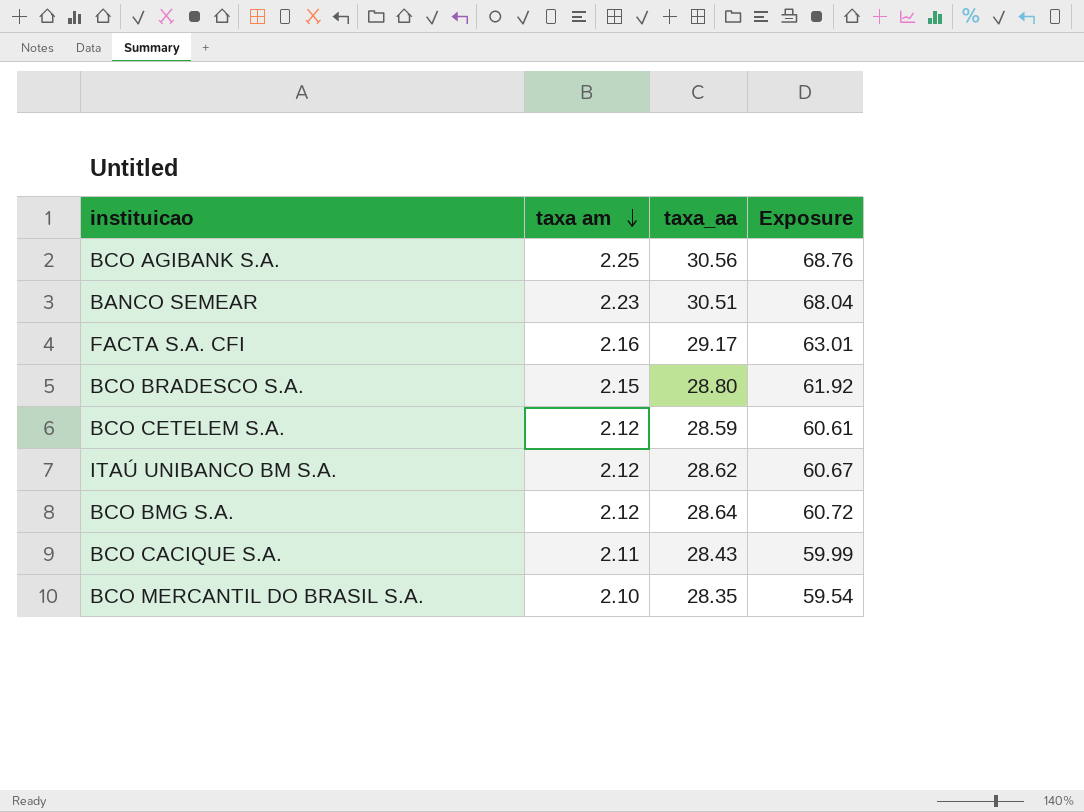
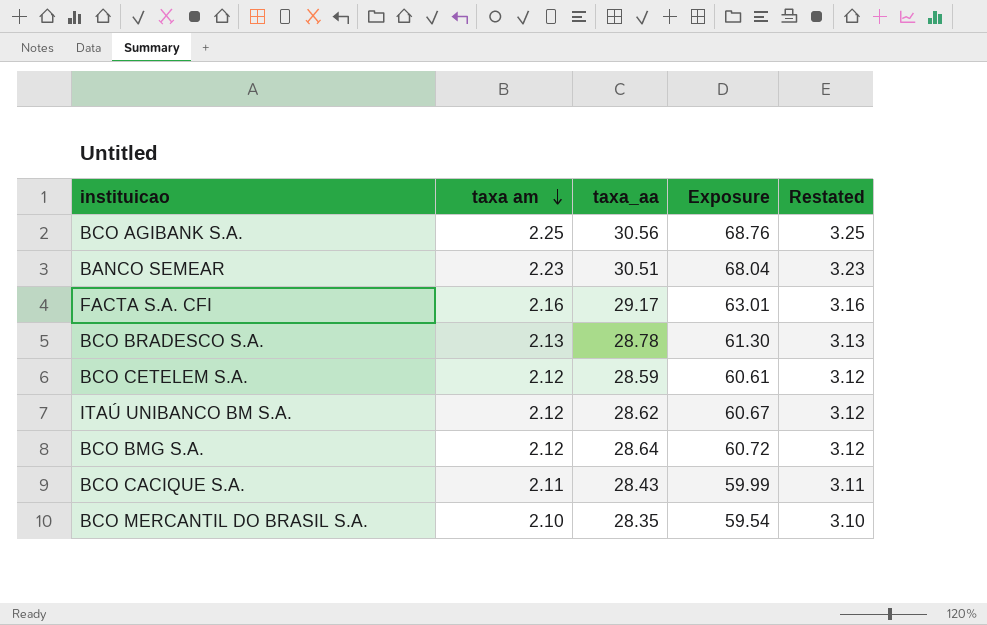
column Restated | formula: none -> [taxa am] + 1
BCO BRADESCO S.A. | taxa am: 2.15 -> 2.13
BCO BRADESCO S.A. | taxa_aa: 28.80 -> 28.78
BCO BRADESCO S.A. | Exposure: 61.92 -> 61.30

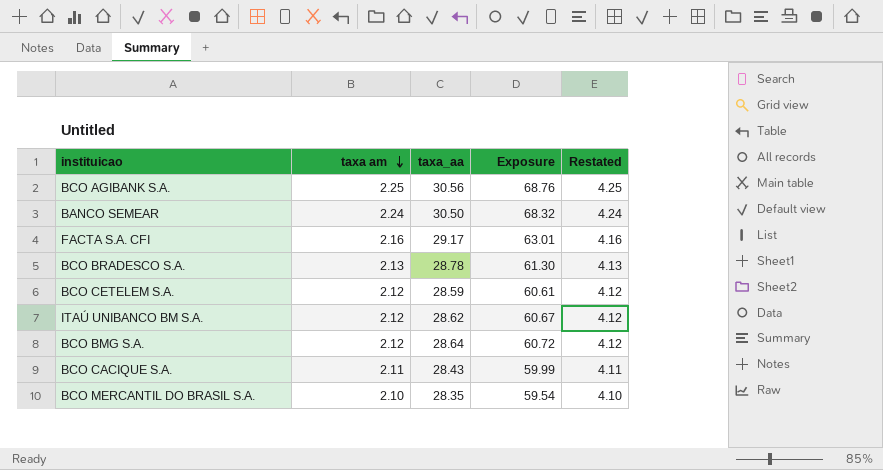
column Restated | formula: [taxa am] + 1 -> [taxa am] + 2
BANCO SEMEAR | taxa am: 2.23 -> 2.24
BANCO SEMEAR | taxa_aa: 30.51 -> 30.50
BANCO SEMEAR | Exposure: 68.04 -> 68.32

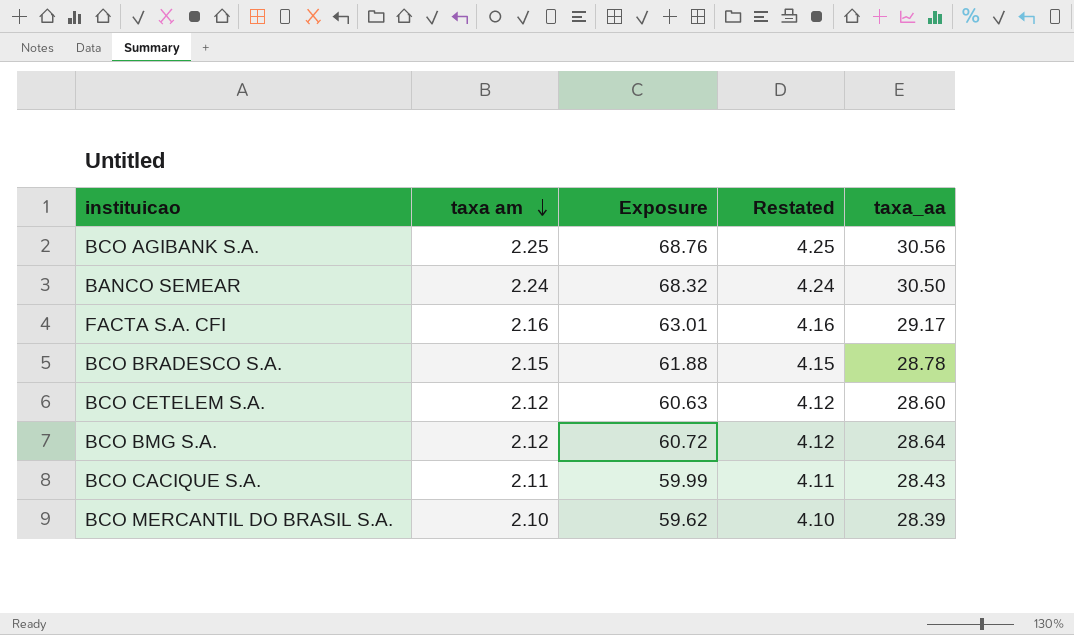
column taxa_aa | position: 3 -> 5
row ITAÚ UNIBANCO BM S.A.: 2.12 | 28.62 | 60.67 | 4.12 -> none
BCO BRADESCO S.A. | taxa am: 2.13 -> 2.15
BCO BRADESCO S.A. | Exposure: 61.30 -> 61.88
BCO BRADESCO S.A. | Restated: 4.13 -> 4.15
BCO CETELEM S.A. | Exposure: 60.61 -> 60.63
BCO CETELEM S.A. | taxa_aa: 28.59 -> 28.60
BCO MERCANTIL DO BRASIL S.A. | Exposure: 59.54 -> 59.62
BCO MERCANTIL DO BRASIL S.A. | taxa_aa: 28.35 -> 28.39

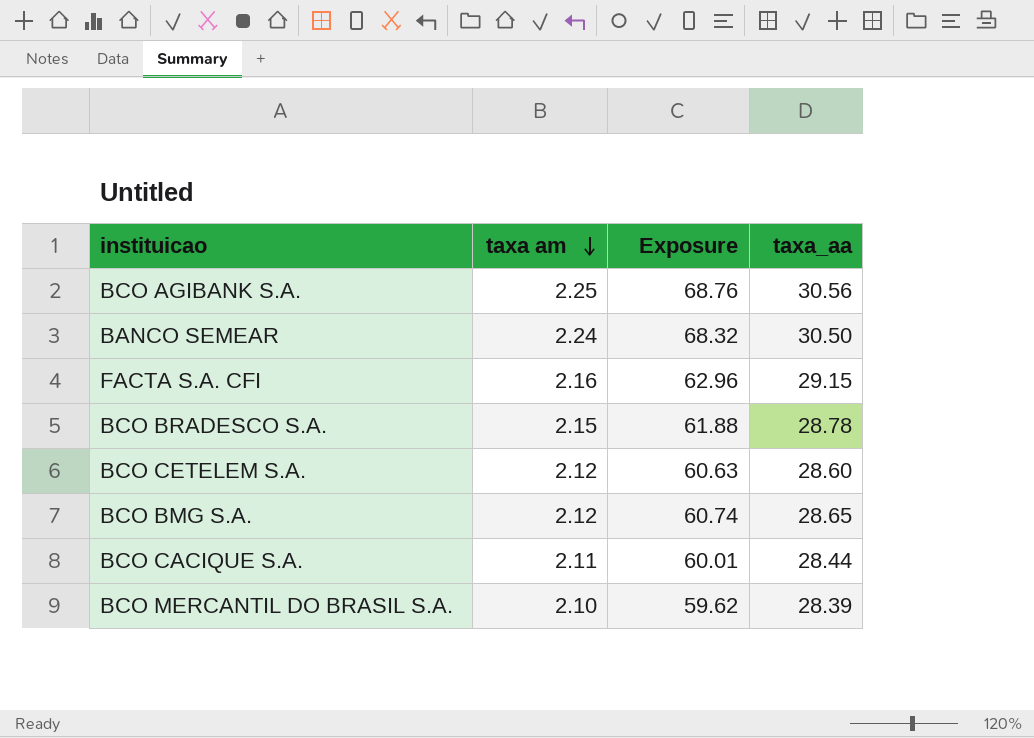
column Restated | formula: [taxa am] + 2 -> none
FACTA S.A. CFI | Exposure: 63.01 -> 62.96
FACTA S.A. CFI | taxa_aa: 29.17 -> 29.15
BCO BMG S.A. | Exposure: 60.72 -> 60.74
BCO BMG S.A. | taxa_aa: 28.64 -> 28.65
BCO CACIQUE S.A. | Exposure: 59.99 -> 60.01
BCO CACIQUE S.A. | taxa_aa: 28.43 -> 28.44

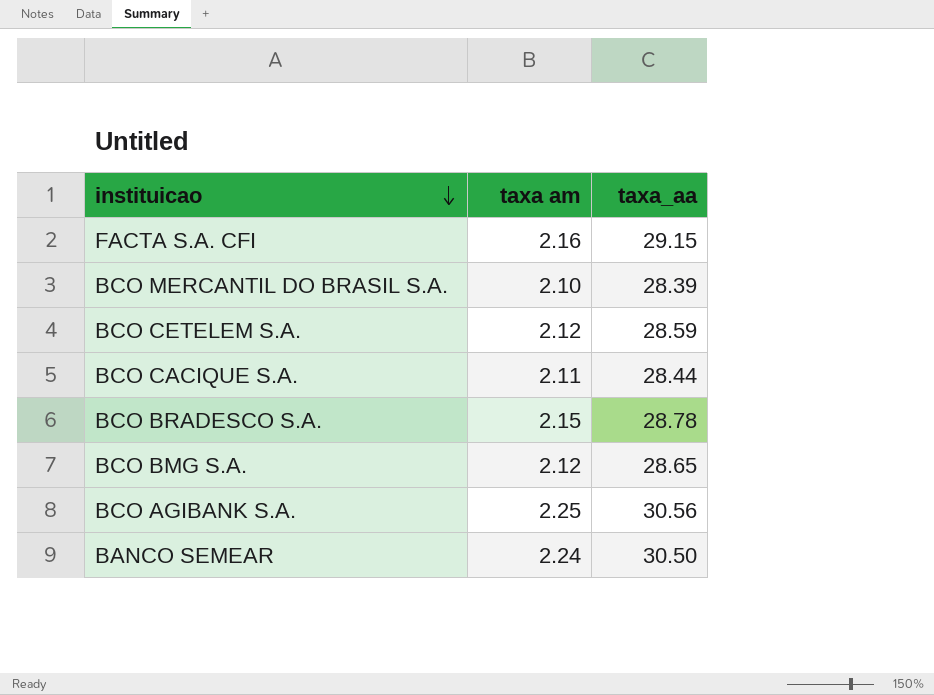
row order: taxa am descending -> instituicao descending
column Exposure | formula: [taxa am] * [taxa_aa] -> none
BCO CETELEM S.A. | taxa_aa: 28.60 -> 28.59

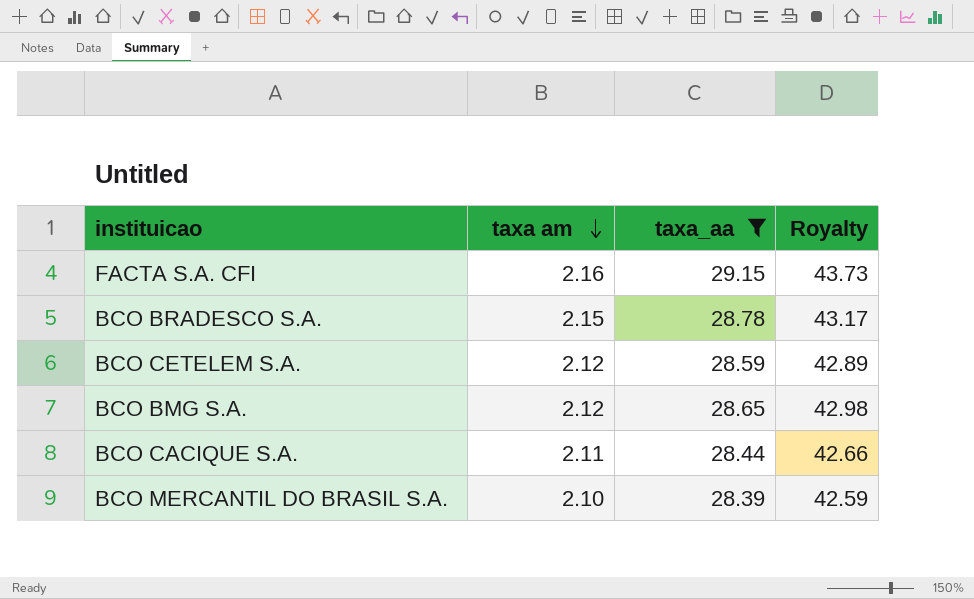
filter: none -> taxa_aa <= 29.15
row order: instituicao descending -> taxa am descending
column Royalty | formula: none -> [taxa_aa] * 1.5

